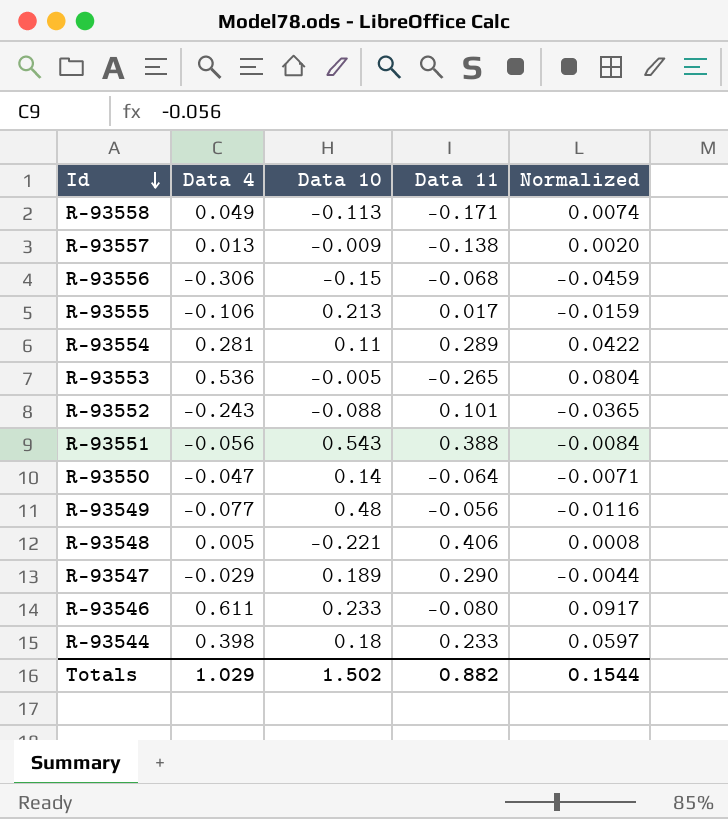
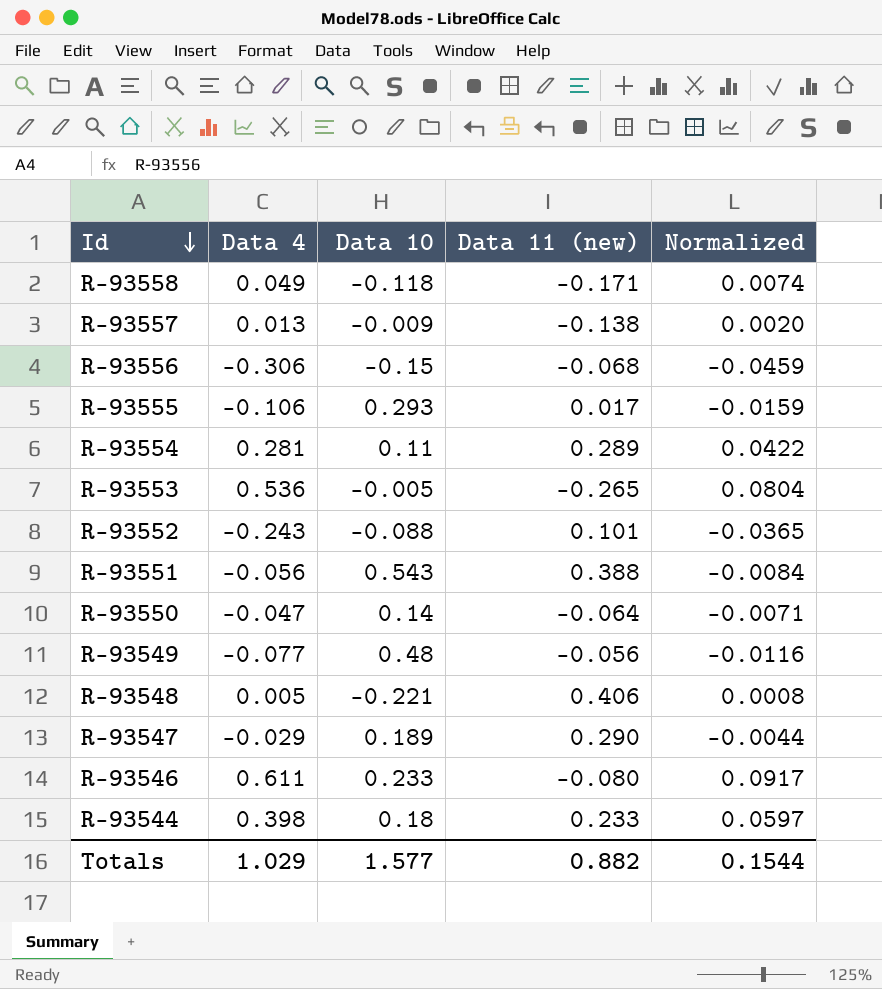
column name: Data 11 -> Data 11 (new)
R-93558 | Data 10: -0.113 -> -0.118
R-93555 | Data 10: 0.213 -> 0.293
Totals | Data 10: 1.502 -> 1.577

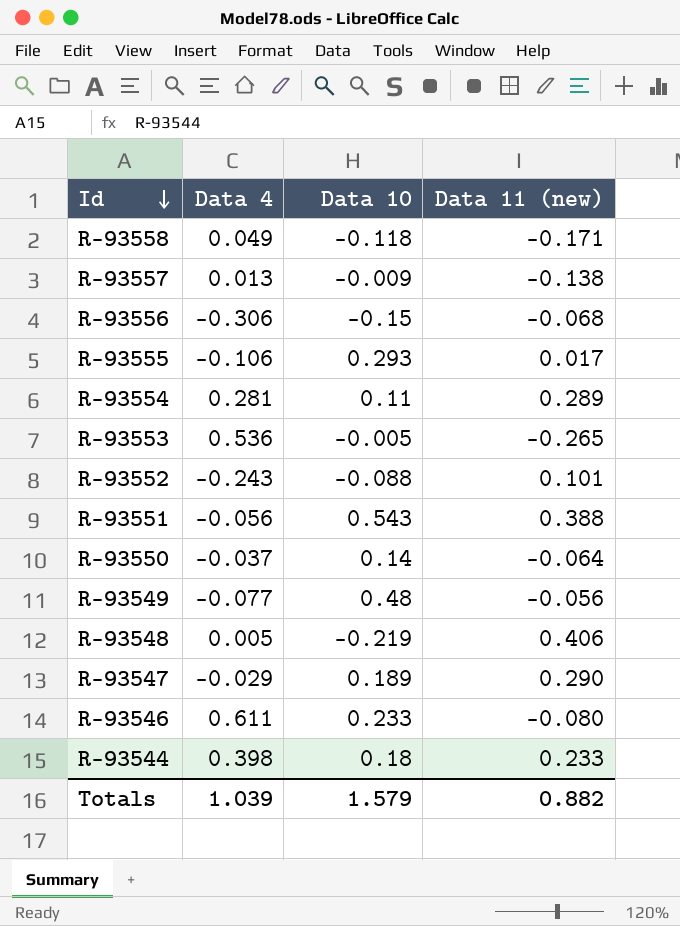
column Normalized | formula: [Data 4] * 0.15 -> none
R-93550 | Data 4: -0.047 -> -0.037
R-93548 | Data 10: -0.221 -> -0.219
Totals | Data 4: 1.029 -> 1.039
Totals | Data 10: 1.577 -> 1.579

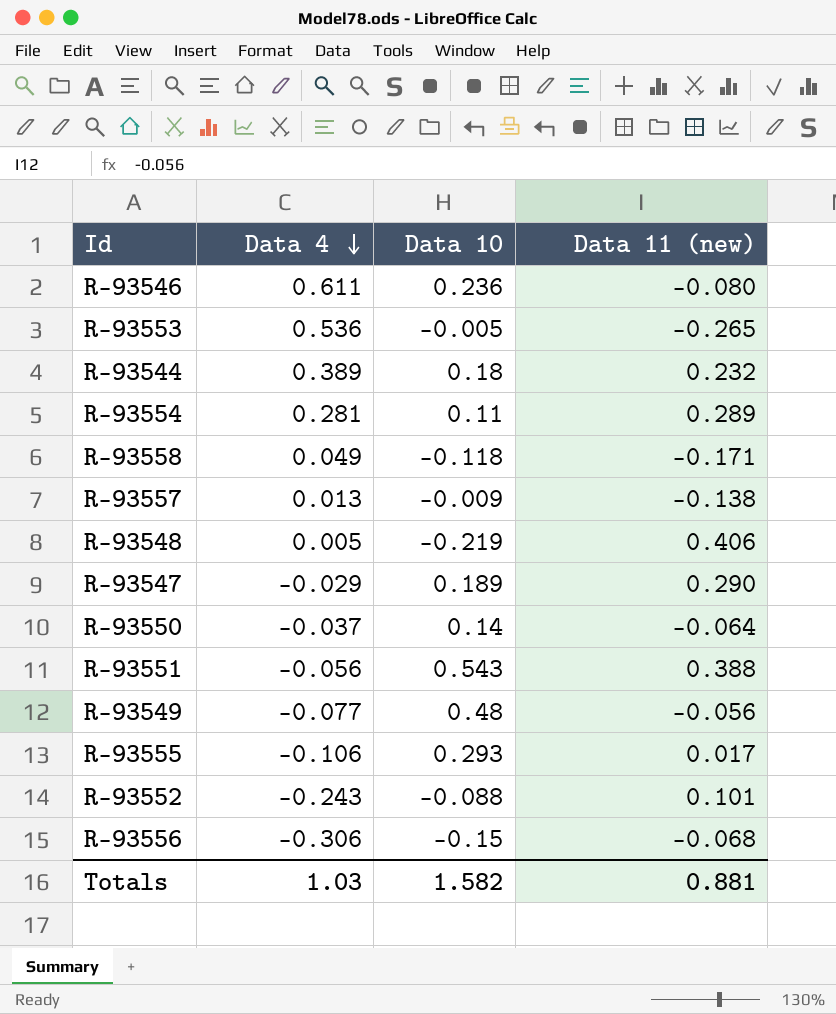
row order: Id descending -> Data 4 descending
R-93546 | Data 10: 0.233 -> 0.236
R-93544 | Data 4: 0.398 -> 0.389
R-93544 | Data 11 (new): 0.233 -> 0.232
Totals | Data 4: 1.039 -> 1.03
Totals | Data 10: 1.579 -> 1.582
Totals | Data 11 (new): 0.882 -> 0.881

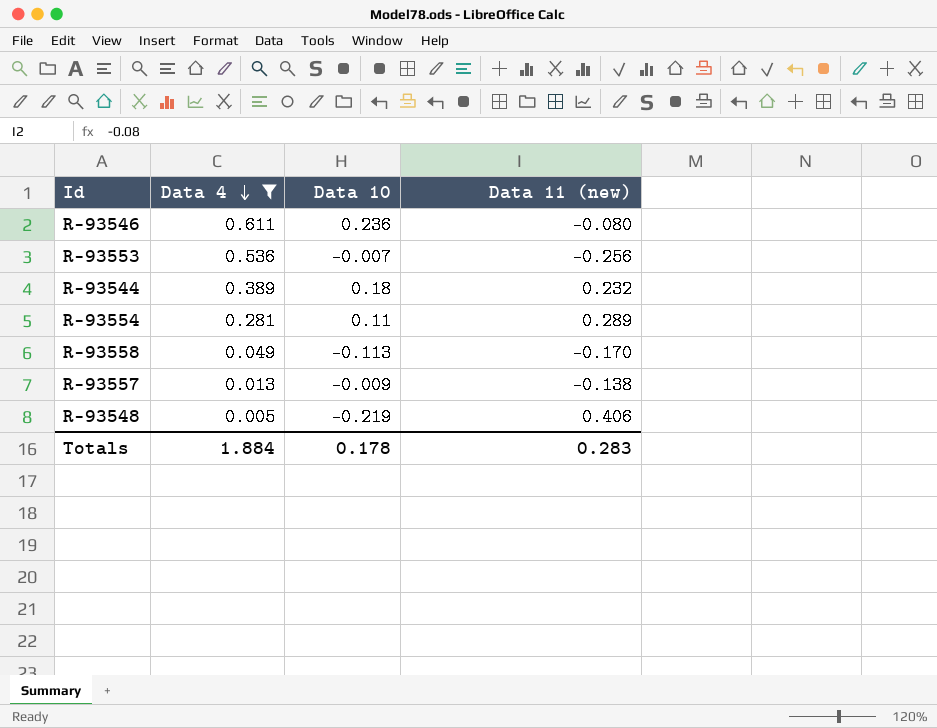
filter: none -> Data 4 >= 0.005
R-93553 | Data 10: -0.005 -> -0.007
R-93553 | Data 11 (new): -0.265 -> -0.256
R-93558 | Data 10: -0.118 -> -0.113
R-93558 | Data 11 (new): -0.171 -> -0.170
Totals | Data 4: 1.03 -> 1.884
Totals | Data 10: 1.582 -> 0.178
Totals | Data 11 (new): 0.881 -> 0.283

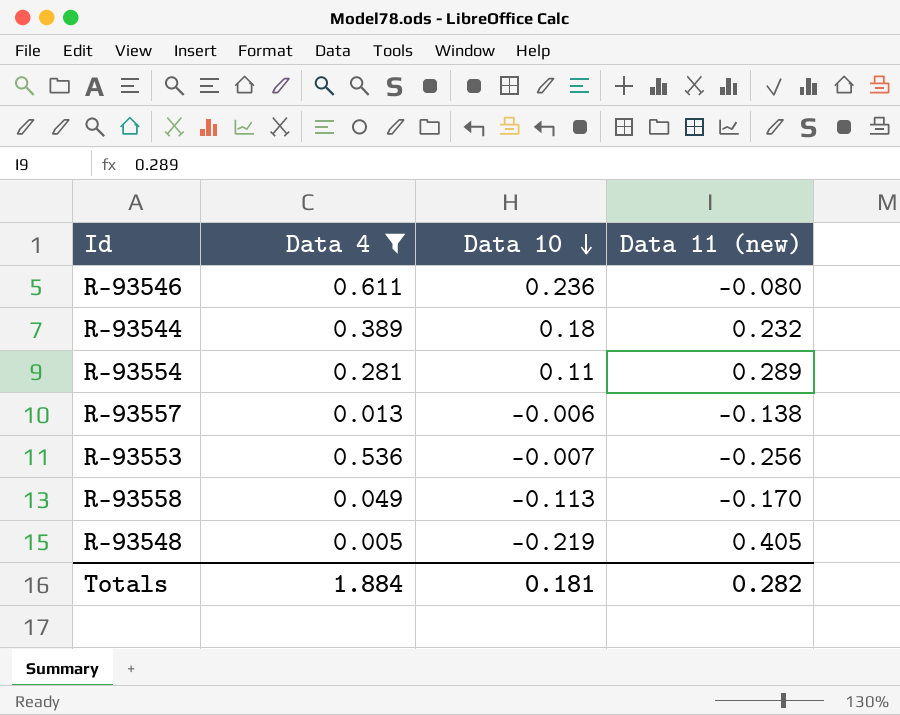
row order: Data 4 descending -> Data 10 descending
R-93557 | Data 10: -0.009 -> -0.006
R-93548 | Data 11 (new): 0.406 -> 0.405
Totals | Data 10: 0.178 -> 0.181
Totals | Data 11 (new): 0.283 -> 0.282

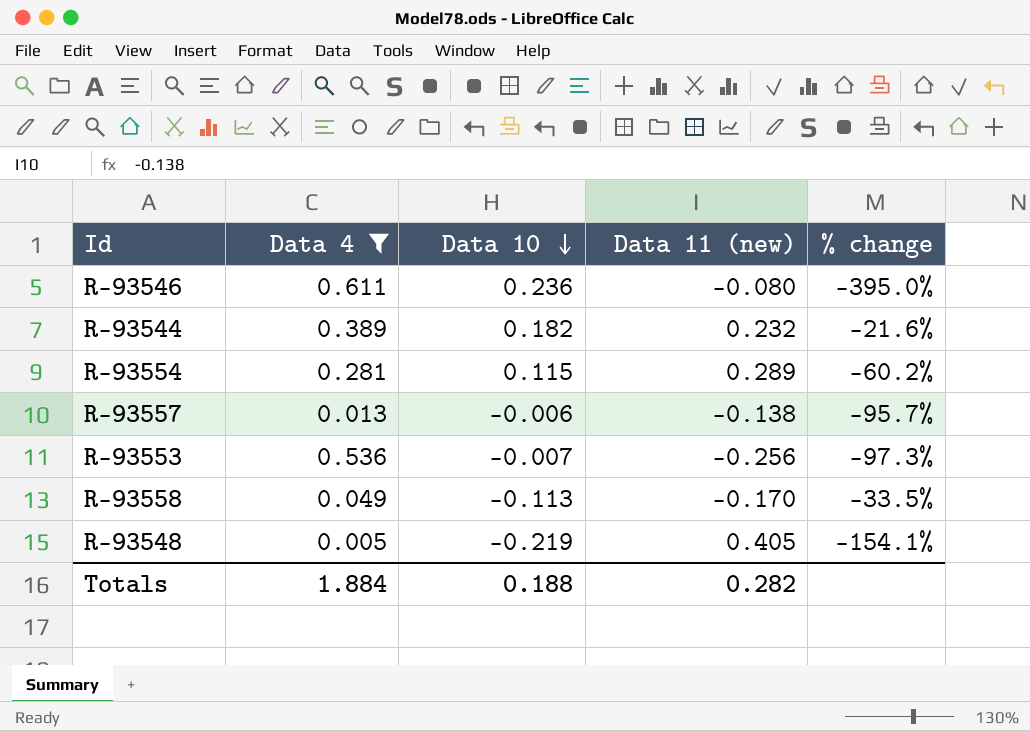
column % change | formula: none -> ([Data 10] - [Data 11 (new)]) / [Data 11 (new)]
R-93544 | Data 10: 0.18 -> 0.182
R-93554 | Data 10: 0.11 -> 0.115
Totals | Data 10: 0.181 -> 0.188

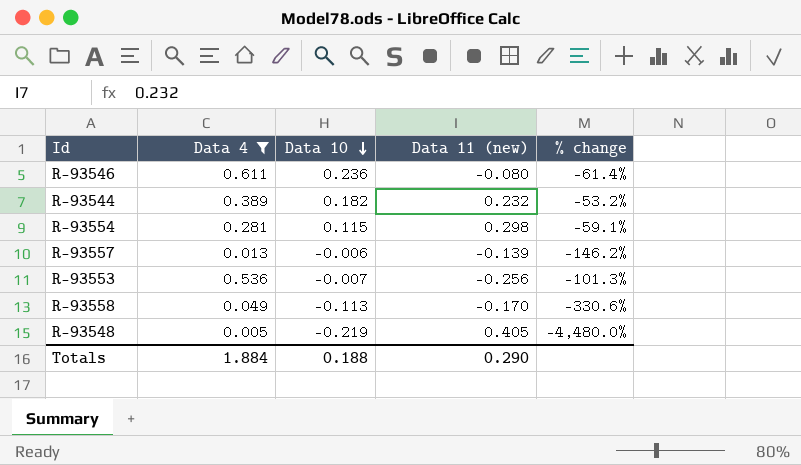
column % change | formula: ([Data 10] - [Data 11 (new)]) / [Data 11 (new)] -> ([Data 10] - [Data 4]) / [Data 4]
R-93554 | Data 11 (new): 0.289 -> 0.298
R-93557 | Data 11 (new): -0.138 -> -0.139
Totals | Data 11 (new): 0.282 -> 0.290

